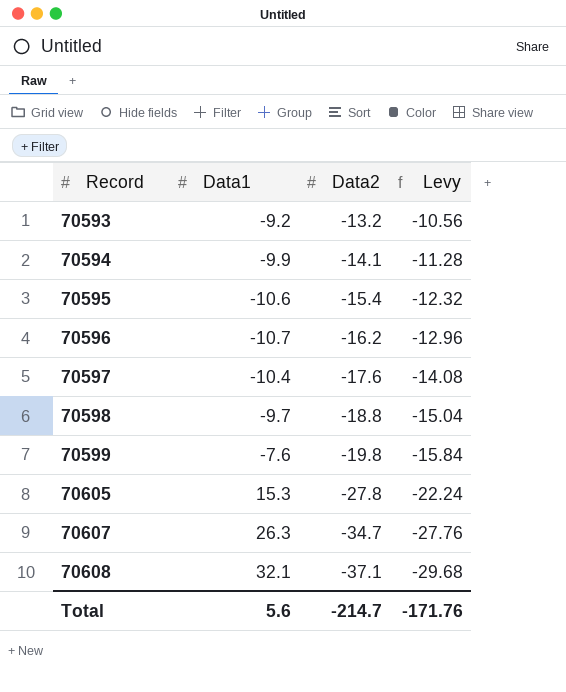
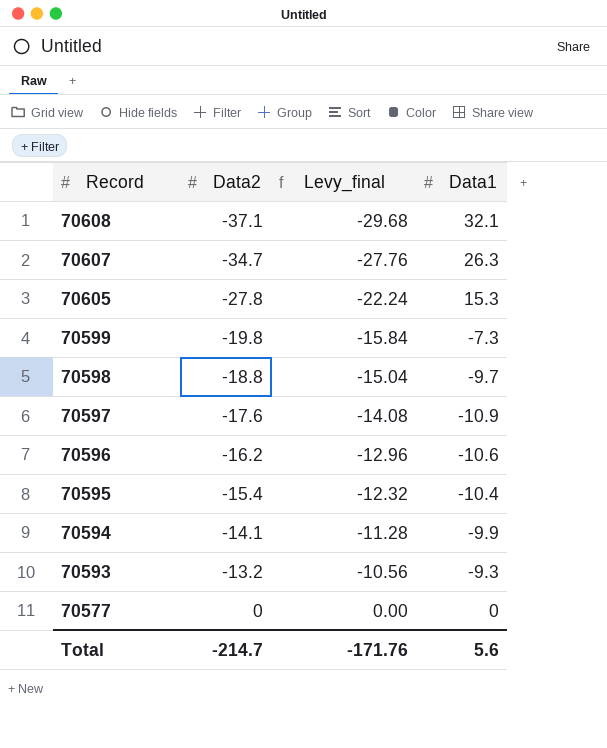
row order: Record ascending -> Record descending
column name: Levy -> Levy_final
column Data1 | position: 2 -> 4
70599 | Data1: -7.6 -> -7.3
70597 | Data1: -10.4 -> -10.9
70596 | Data1: -10.7 -> -10.6
70595 | Data1: -10.6 -> -10.4
70593 | Data1: -9.2 -> -9.3
row 70577: none -> 0 | 0.00 | 0

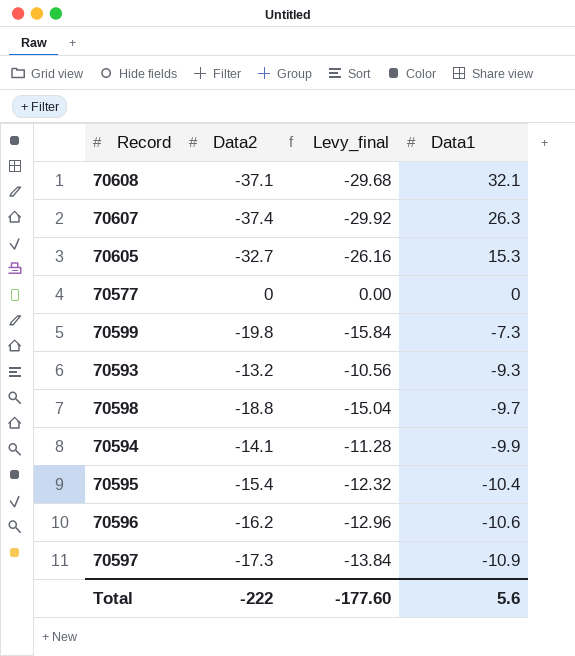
row order: Record descending -> Data1 descending
70607 | Data2: -34.7 -> -37.4
70607 | Levy_final: -27.76 -> -29.92
70605 | Data2: -27.8 -> -32.7
70605 | Levy_final: -22.24 -> -26.16
70597 | Data2: -17.6 -> -17.3
70597 | Levy_final: -14.08 -> -13.84
Total | Data2: -214.7 -> -222
Total | Levy_final: -171.76 -> -177.60

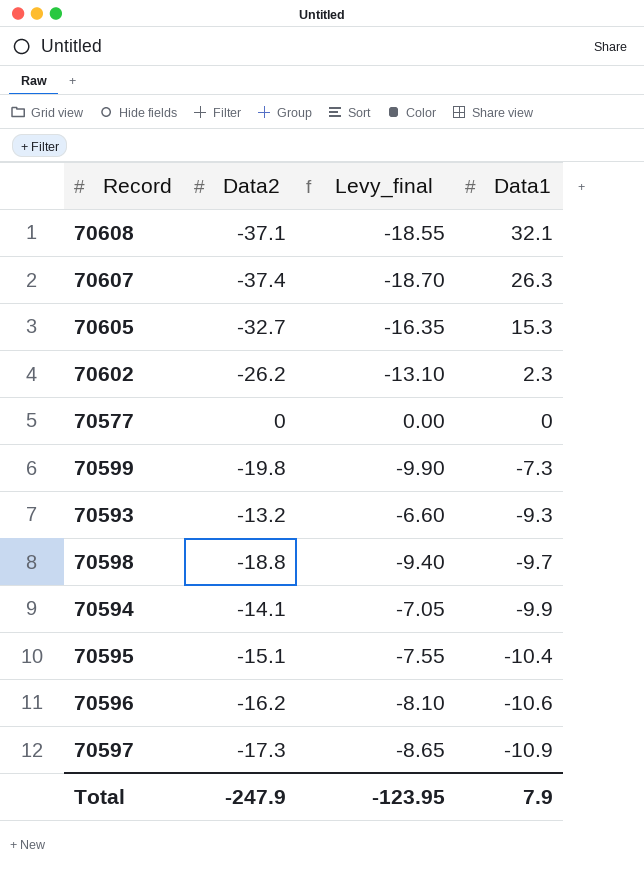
column Levy_final | formula: [Data2] * 0.8 -> [Data2] * 0.5
row 70602: none -> -26.2 | -13.10 | 2.3
70595 | Data2: -15.4 -> -15.1
Total | Data2: -222 -> -247.9
Total | Levy_final: -177.60 -> -123.95
Total | Data1: 5.6 -> 7.9

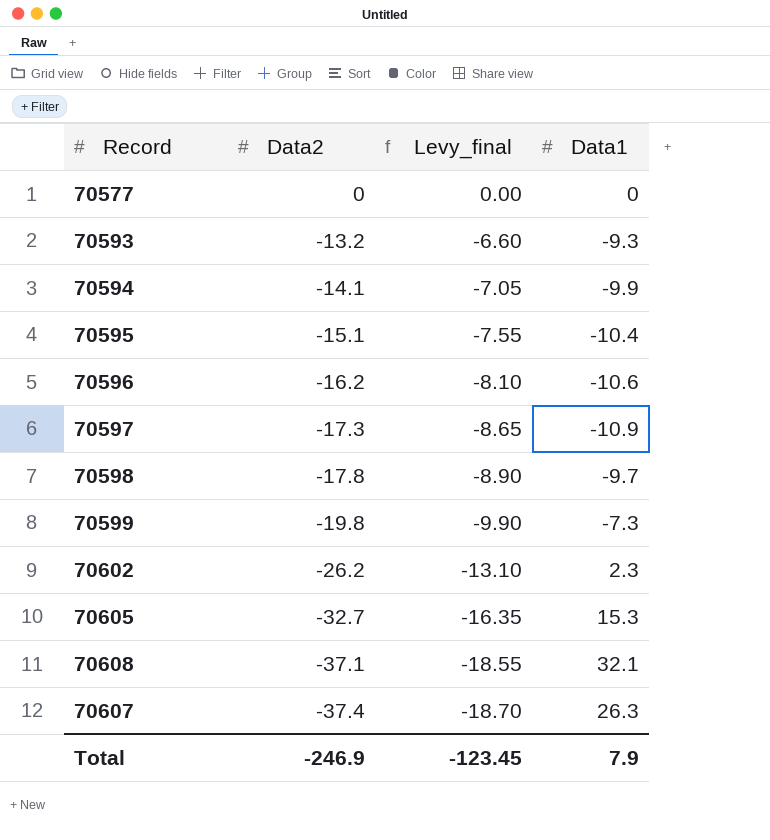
row order: Data1 descending -> Data2 descending
70598 | Data2: -18.8 -> -17.8
70598 | Levy_final: -9.40 -> -8.90
Total | Data2: -247.9 -> -246.9
Total | Levy_final: -123.95 -> -123.45

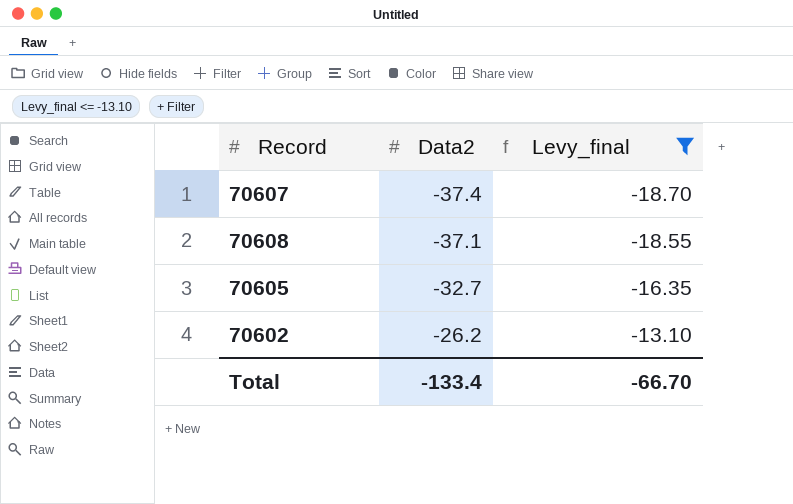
filter: none -> Levy_final <= -13.10
row order: Data2 descending -> Data2 ascending
column Data1 | position: 4 -> none
Total | Data2: -246.9 -> -133.4
Total | Levy_final: -123.45 -> -66.70

